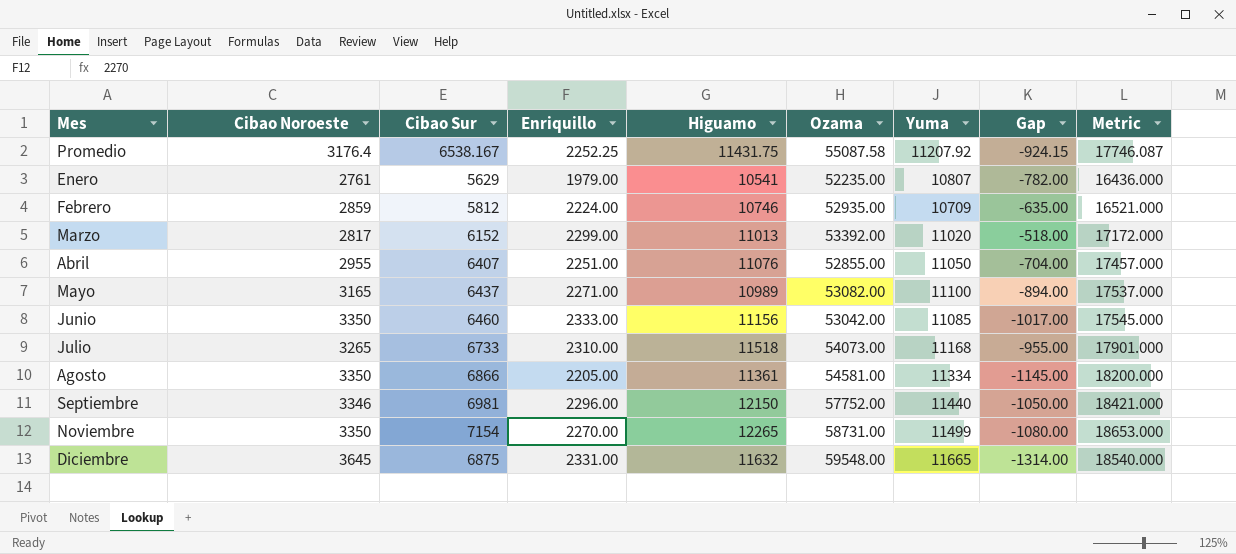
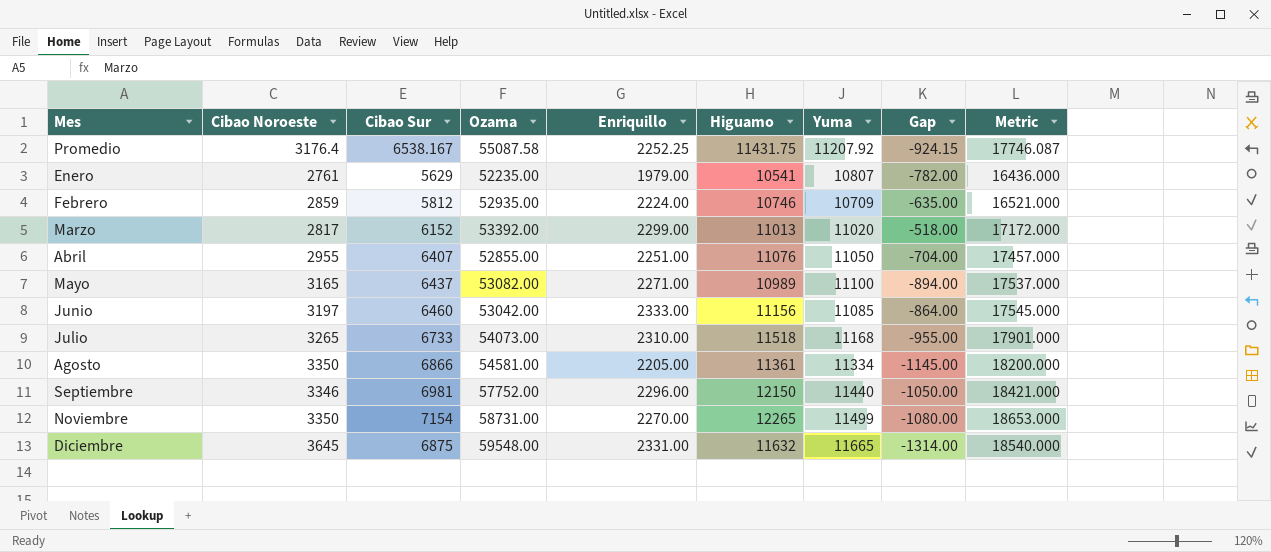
column Ozama | position: 6 -> 4
Junio | Cibao Noroeste: 3350 -> 3197
Junio | Gap: -1017.00 -> -864.00

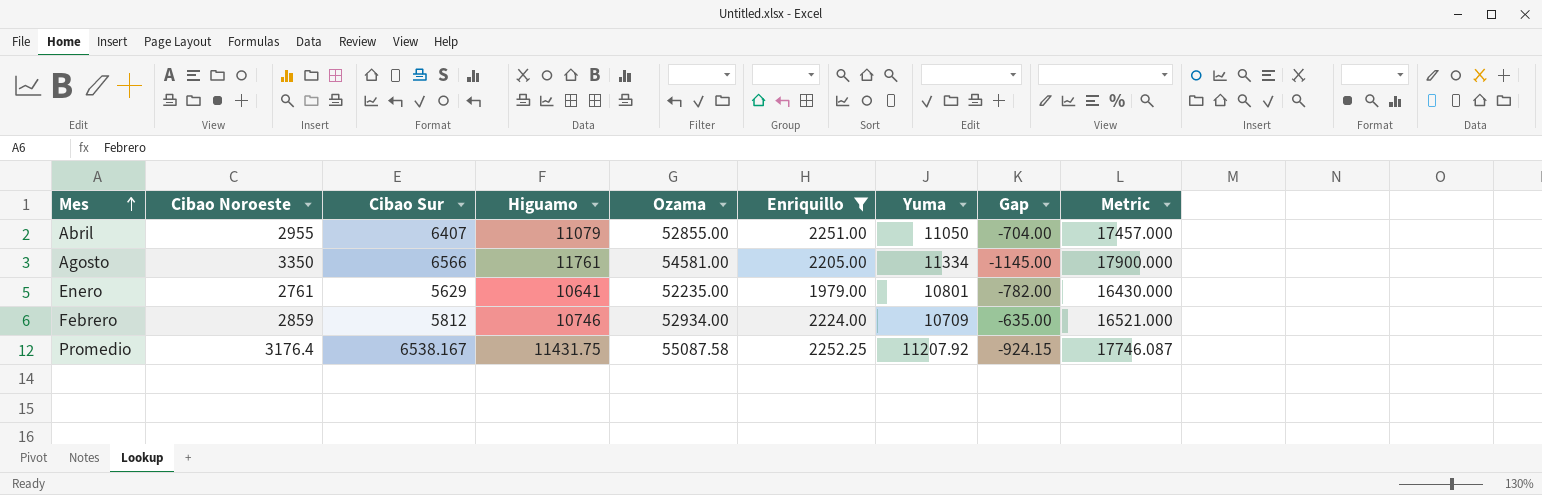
filter: none -> Enriquillo <= 2252.25
row order: none -> Mes ascending
column Higuamo | position: 6 -> 4
Abril | Higuamo: 11076 -> 11079
Agosto | Cibao Sur: 6866 -> 6566
Agosto | Higuamo: 11361 -> 11761
Agosto | Metric: 18200.000 -> 17900.000
Enero | Higuamo: 10541 -> 10641
Enero | Yuma: 10807 -> 10801
Enero | Metric: 16436.000 -> 16430.000
Febrero | Ozama: 52935.00 -> 52934.00

